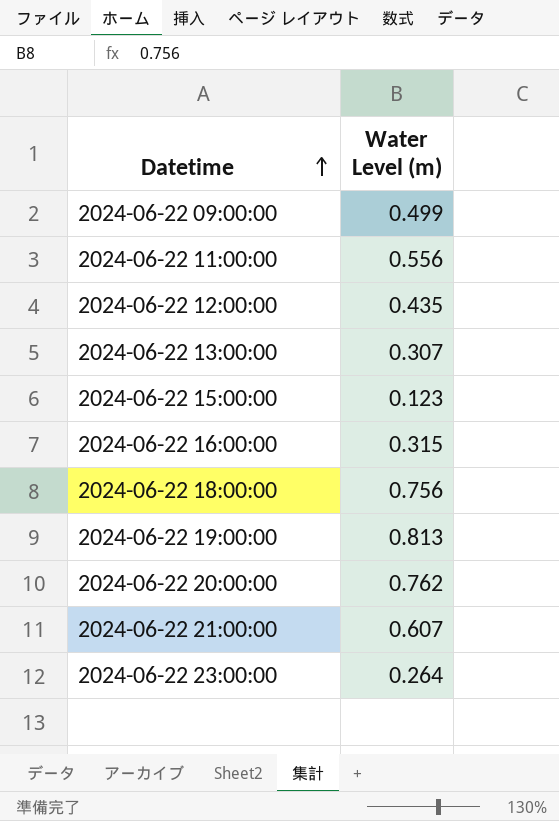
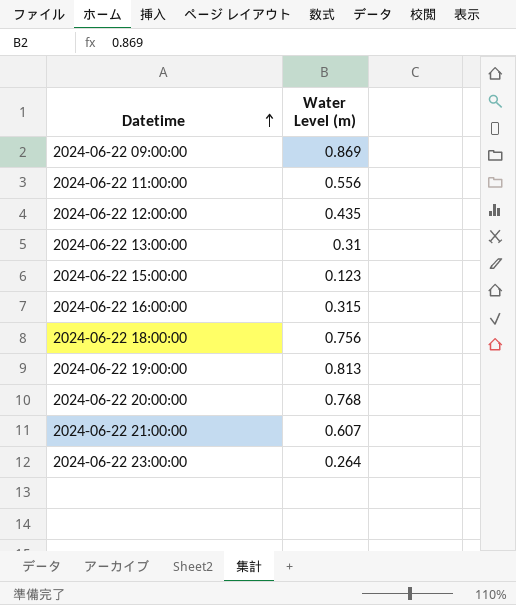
2024-06-22 09:00:00 | Water Level (m): 0.499 -> 0.869
2024-06-22 13:00:00 | Water Level (m): 0.307 -> 0.31
2024-06-22 20:00:00 | Water Level (m): 0.762 -> 0.768

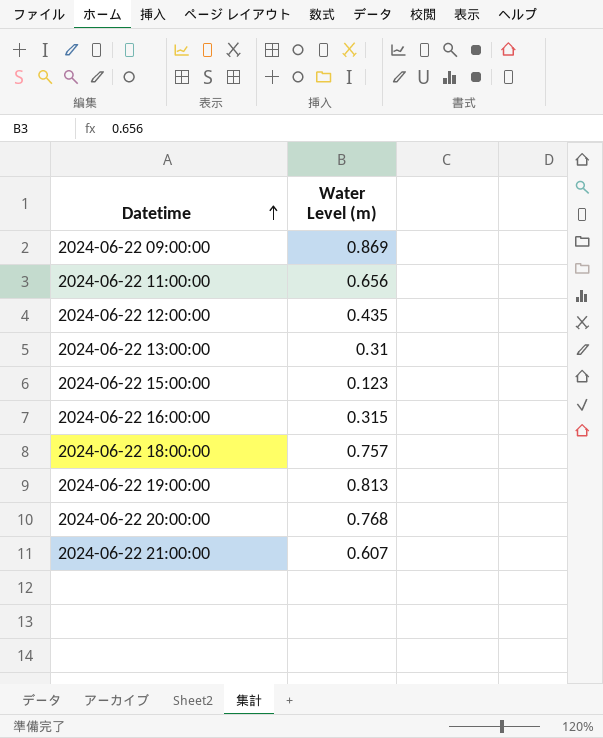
row 2024-06-22 23:00:00: 0.264 -> none
2024-06-22 11:00:00 | Water Level (m): 0.556 -> 0.656
2024-06-22 18:00:00 | Water Level (m): 0.756 -> 0.757

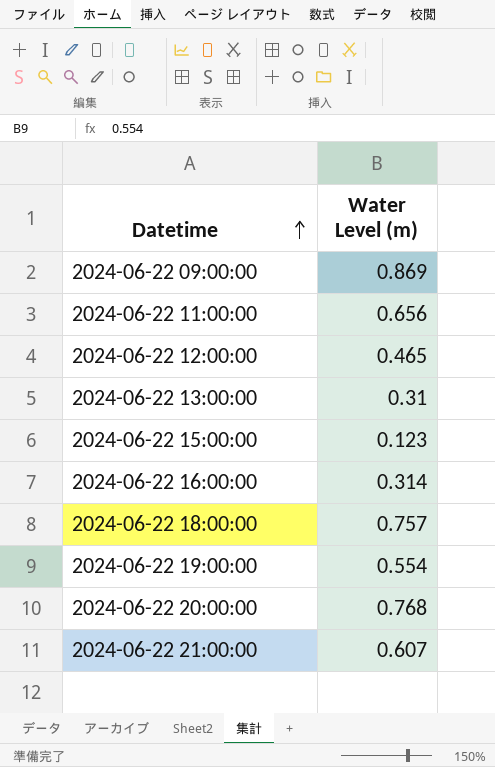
2024-06-22 12:00:00 | Water Level (m): 0.435 -> 0.465
2024-06-22 16:00:00 | Water Level (m): 0.315 -> 0.314
2024-06-22 19:00:00 | Water Level (m): 0.813 -> 0.554

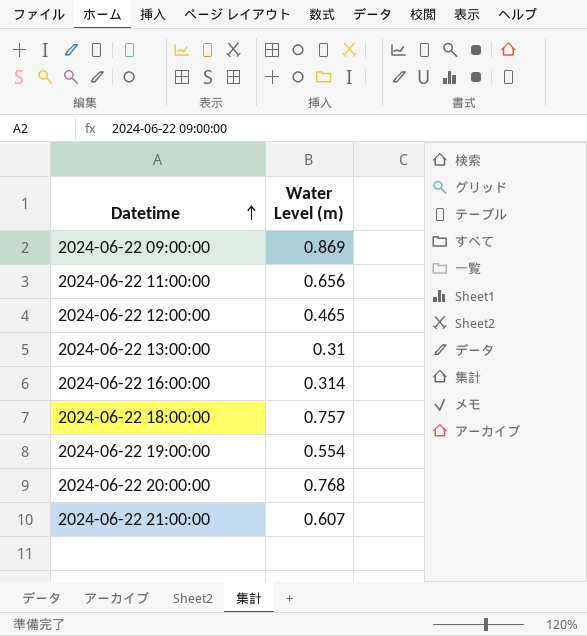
row 2024-06-22 15:00:00: 0.123 -> none

